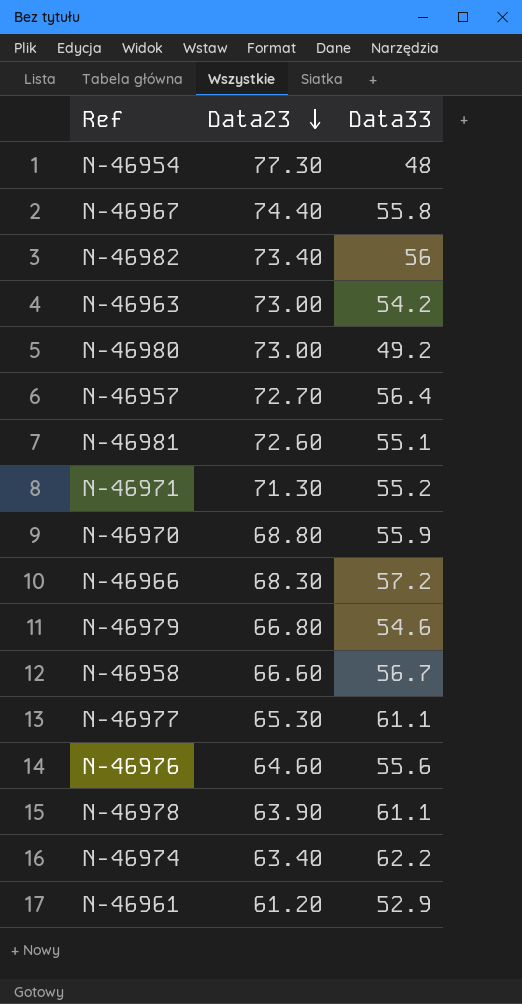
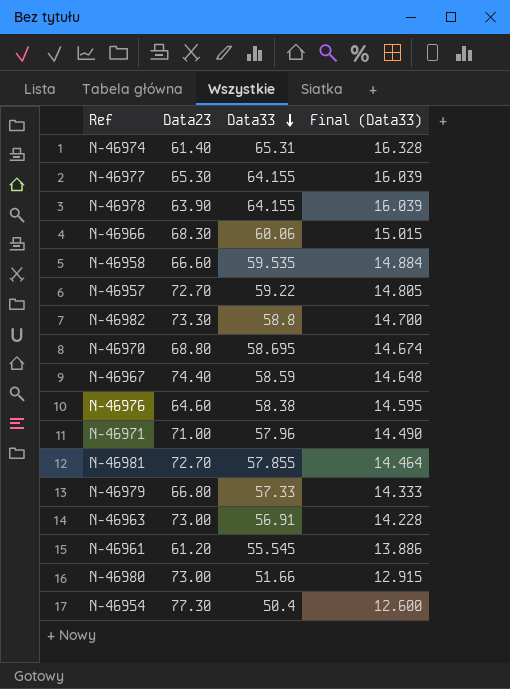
row order: Data23 descending -> Data33 descending
column Final (Data33) | formula: none -> [Data33] * 0.25
N-46974 | Data23: 63.40 -> 61.40
N-46974 | Data33: 62.2 -> 65.31
N-46977 | Data33: 61.1 -> 64.155
N-46978 | Data33: 61.1 -> 64.155
N-46966 | Data33: 57.2 -> 60.06
N-46958 | Data33: 56.7 -> 59.535
N-46957 | Data33: 56.4 -> 59.22
N-46982 | Data23: 73.40 -> 73.30
N-46982 | Data33: 56 -> 58.8
N-46970 | Data33: 55.9 -> 58.695
N-46967 | Data33: 55.8 -> 58.59
N-46976 | Data33: 55.6 -> 58.38
N-46971 | Data23: 71.30 -> 71.00
N-46971 | Data33: 55.2 -> 57.96
N-46981 | Data23: 72.60 -> 72.70
N-46981 | Data33: 55.1 -> 57.855
N-46979 | Data33: 54.6 -> 57.33
N-46963 | Data33: 54.2 -> 56.91
N-46961 | Data33: 52.9 -> 55.545
N-46980 | Data33: 49.2 -> 51.66
N-46954 | Data33: 48 -> 50.4

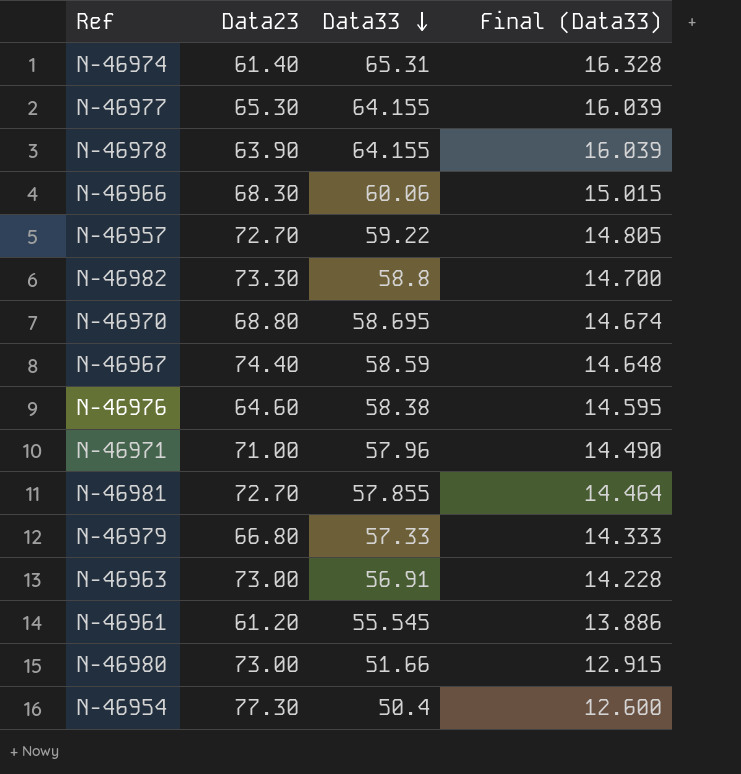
row N-46958: 66.60 | 59.535 | 14.884 -> none

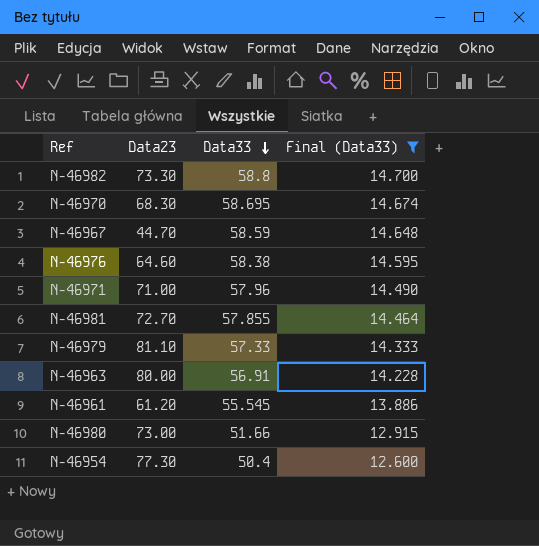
filter: none -> Final (Data33) <= 14.700
N-46970 | Data23: 68.80 -> 68.30
N-46967 | Data23: 74.40 -> 44.70
N-46979 | Data23: 66.80 -> 81.10
N-46963 | Data23: 73.00 -> 80.00

